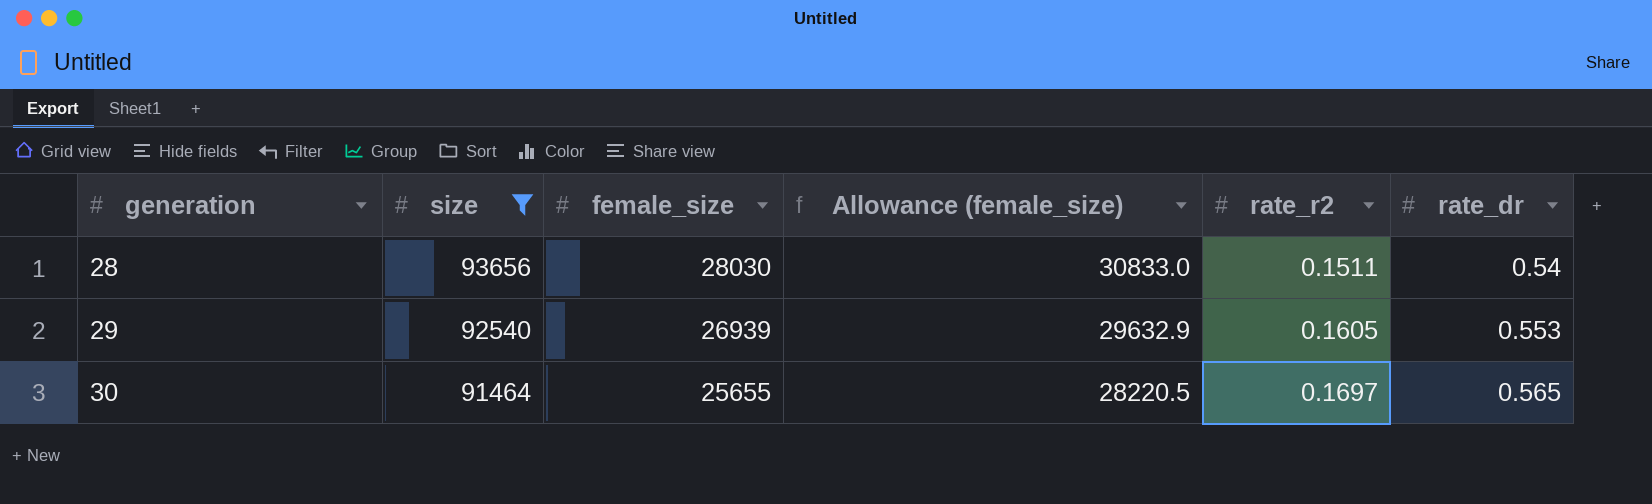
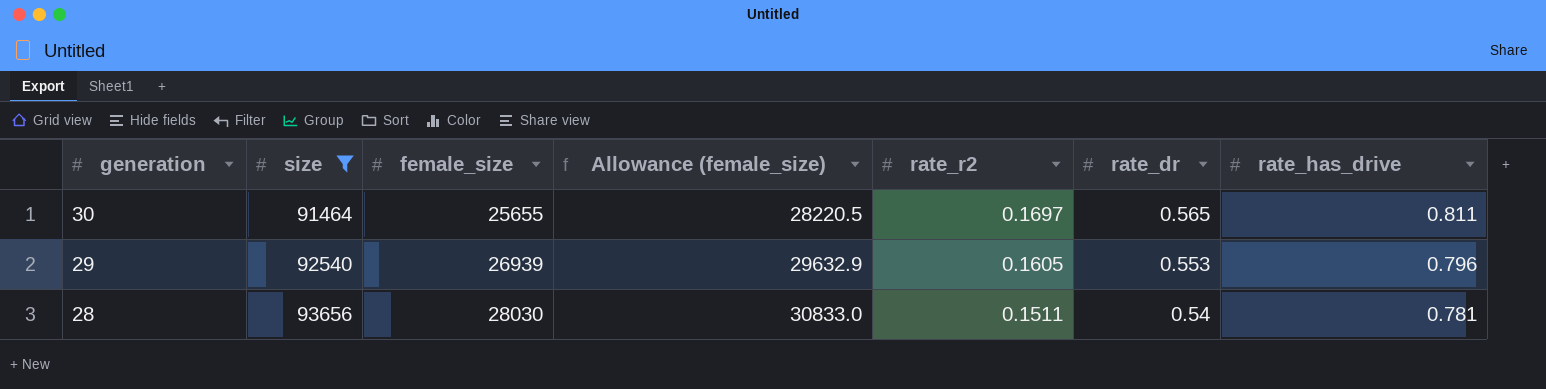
row order: generation ascending -> generation descending
column rate_has_drive | position: none -> 7

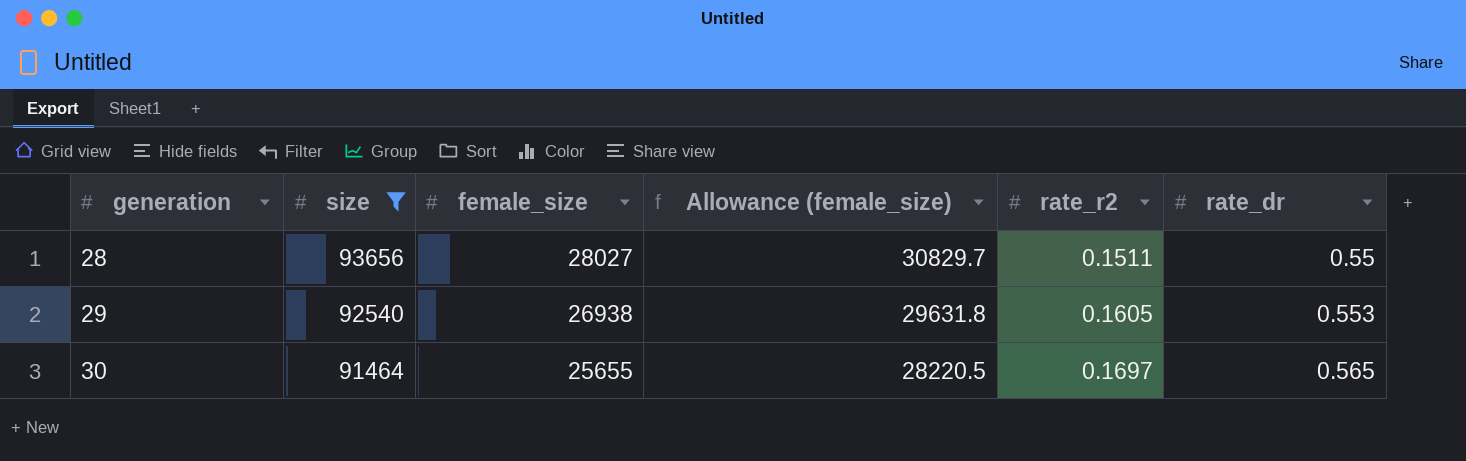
row order: generation descending -> generation ascending
column rate_has_drive | position: 7 -> none
28 | female_size: 28030 -> 28027
28 | Allowance (female_size): 30833.0 -> 30829.7
28 | rate_dr: 0.54 -> 0.55
29 | female_size: 26939 -> 26938
29 | Allowance (female_size): 29632.9 -> 29631.8

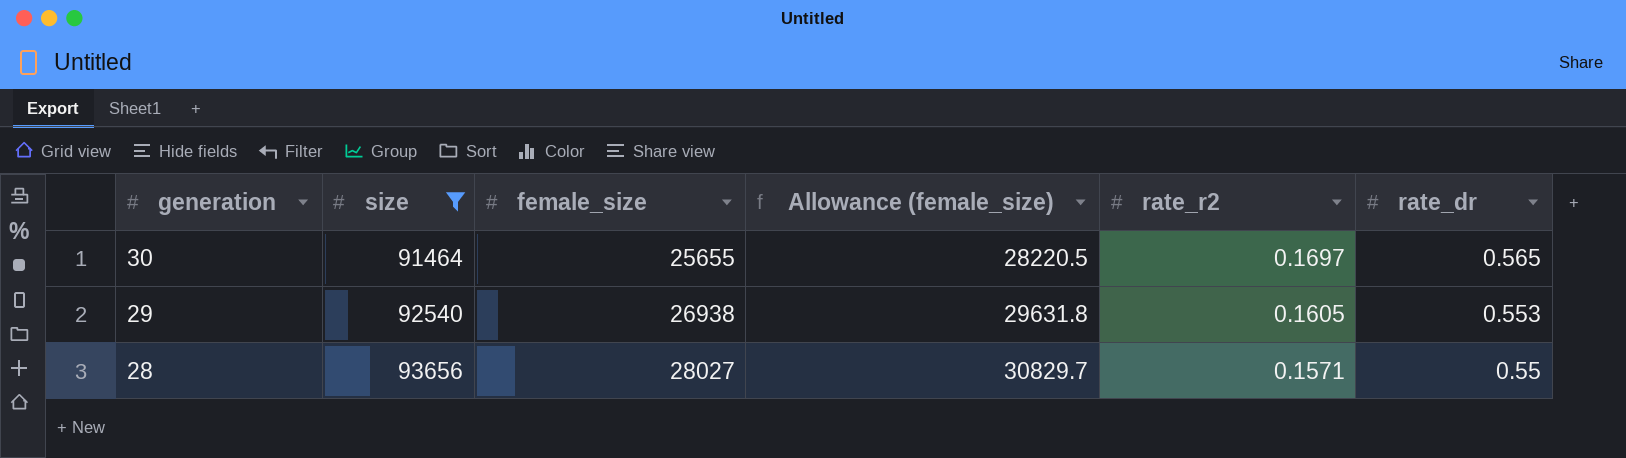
row order: generation ascending -> generation descending
28 | rate_r2: 0.1511 -> 0.1571

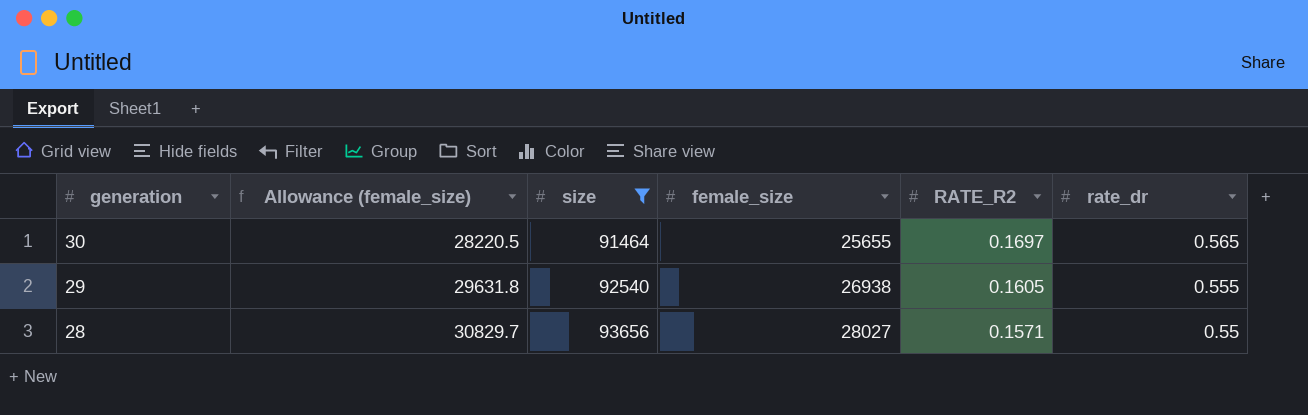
column Allowance (female_size) | position: 4 -> 2
column name: rate_r2 -> RATE_R2
29 | rate_dr: 0.553 -> 0.555

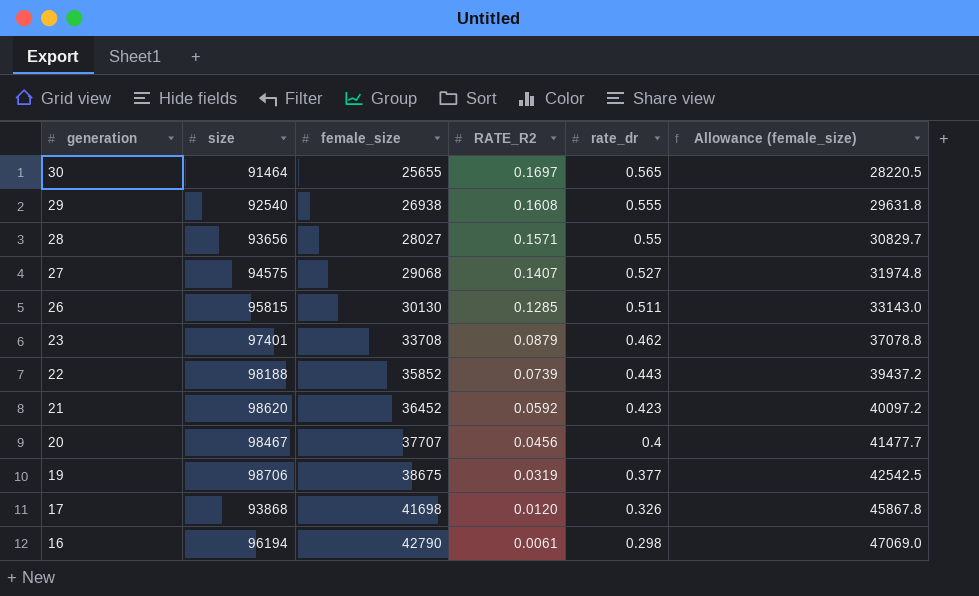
filter: size <= 93656 -> none
column Allowance (female_size) | position: 2 -> 6
29 | RATE_R2: 0.1605 -> 0.1608

